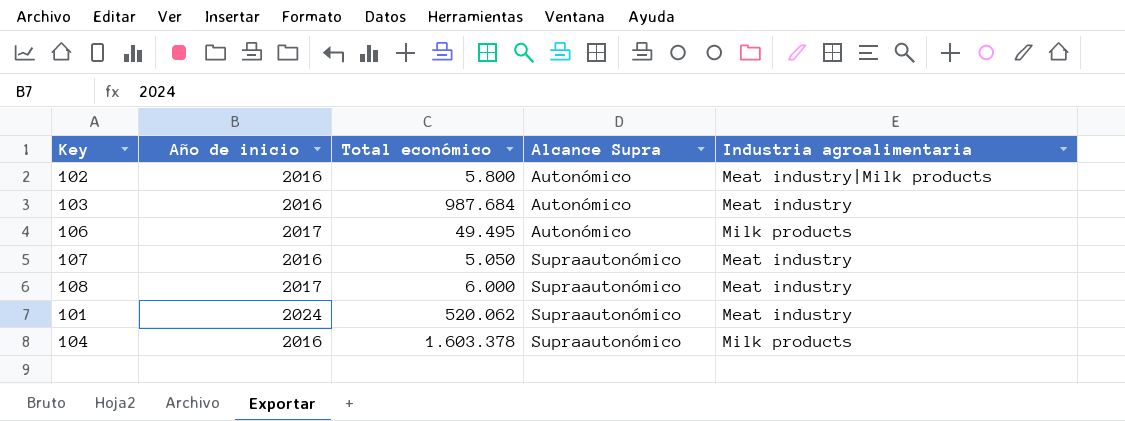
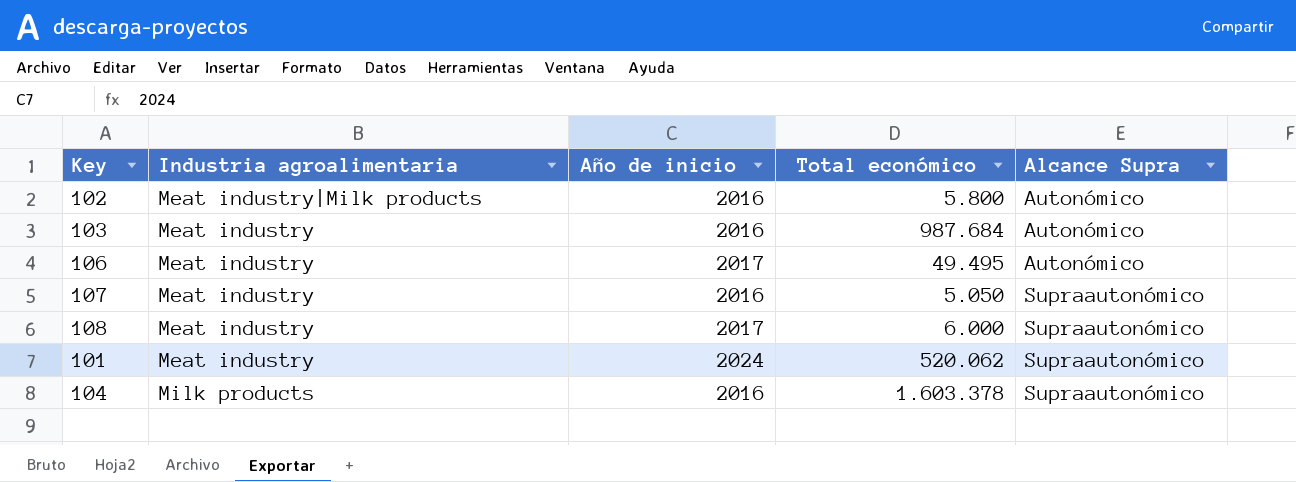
column Industria agroalimentaria | position: 5 -> 2
106 | Industria agroalimentaria: Milk products -> Meat industry

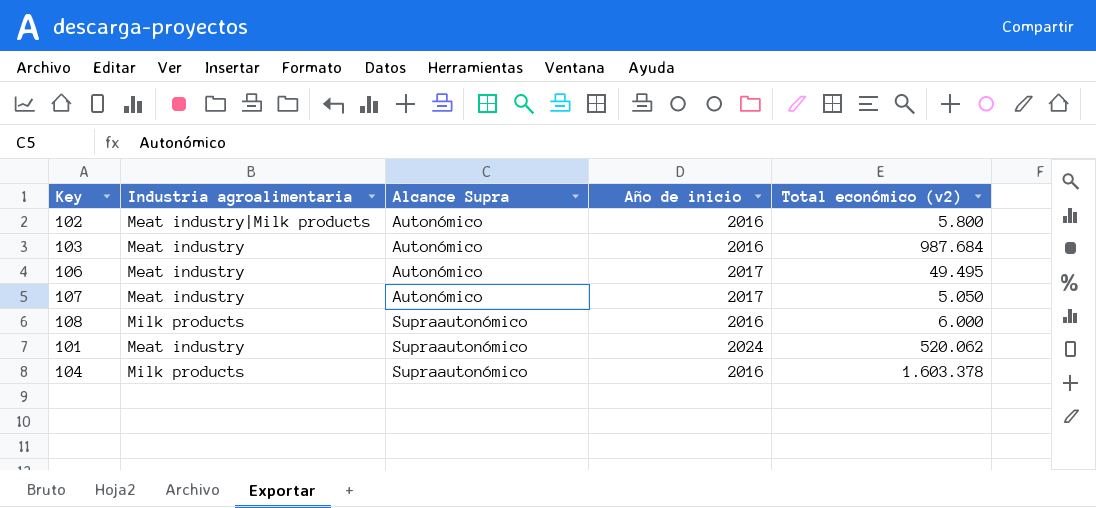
column Alcance Supra | position: 5 -> 3
column name: Total económico -> Total económico (v2)
107 | Alcance Supra: Supraautonómico -> Autonómico
107 | Año de inicio: 2016 -> 2017
108 | Industria agroalimentaria: Meat industry -> Milk products
108 | Año de inicio: 2017 -> 2016

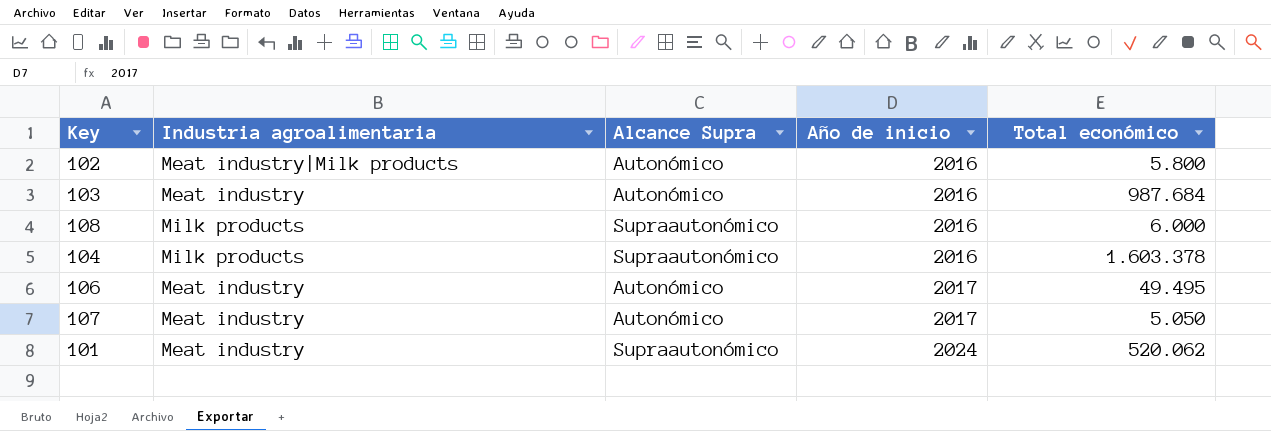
row order: Alcance Supra ascending -> Año de inicio ascending
column name: Total económico (v2) -> Total económico

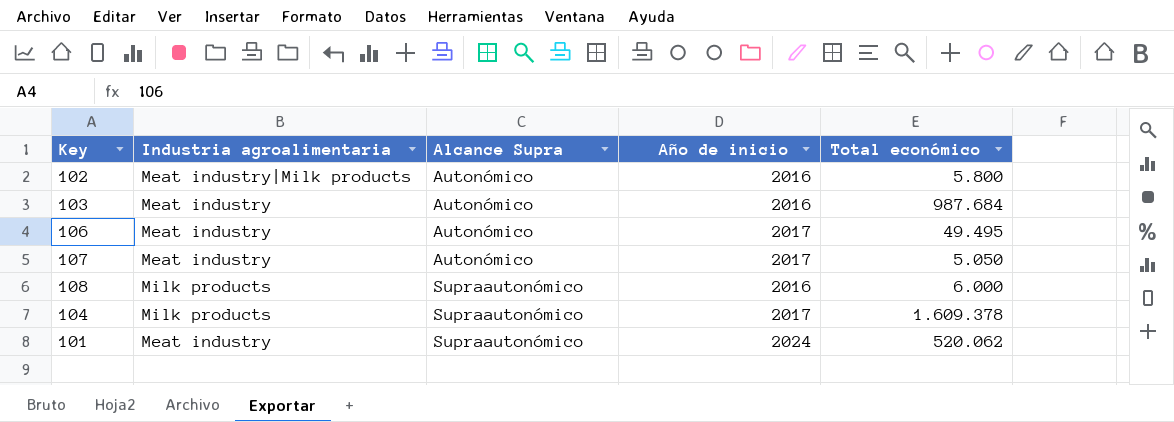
row order: Año de inicio ascending -> Alcance Supra ascending
104 | Año de inicio: 2016 -> 2017
104 | Total económico: 1.603.378 -> 1.609.378

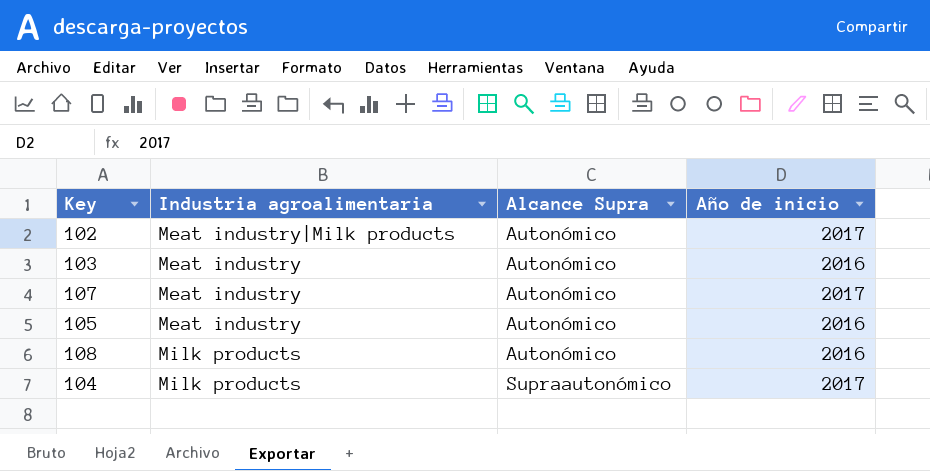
column Total económico | position: 5 -> none
row 106: Meat industry | Autonómico | 2017 | 49.495 -> none
row 101: Meat industry | Supraautonómico | 2024 | 520.062 -> none
102 | Año de inicio: 2016 -> 2017
row 105: none -> Meat industry | Autonómico | 2016
108 | Alcance Supra: Supraautonómico -> Autonómico

